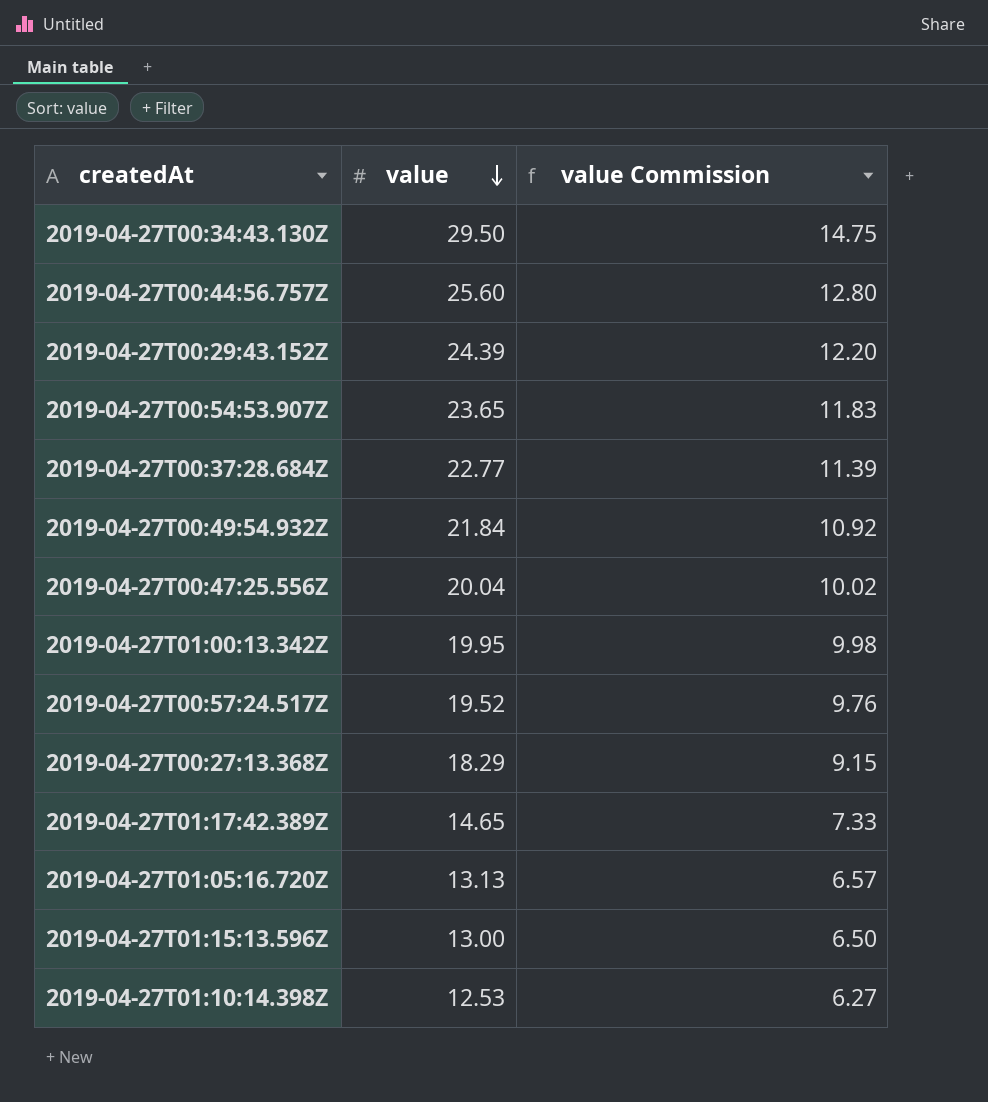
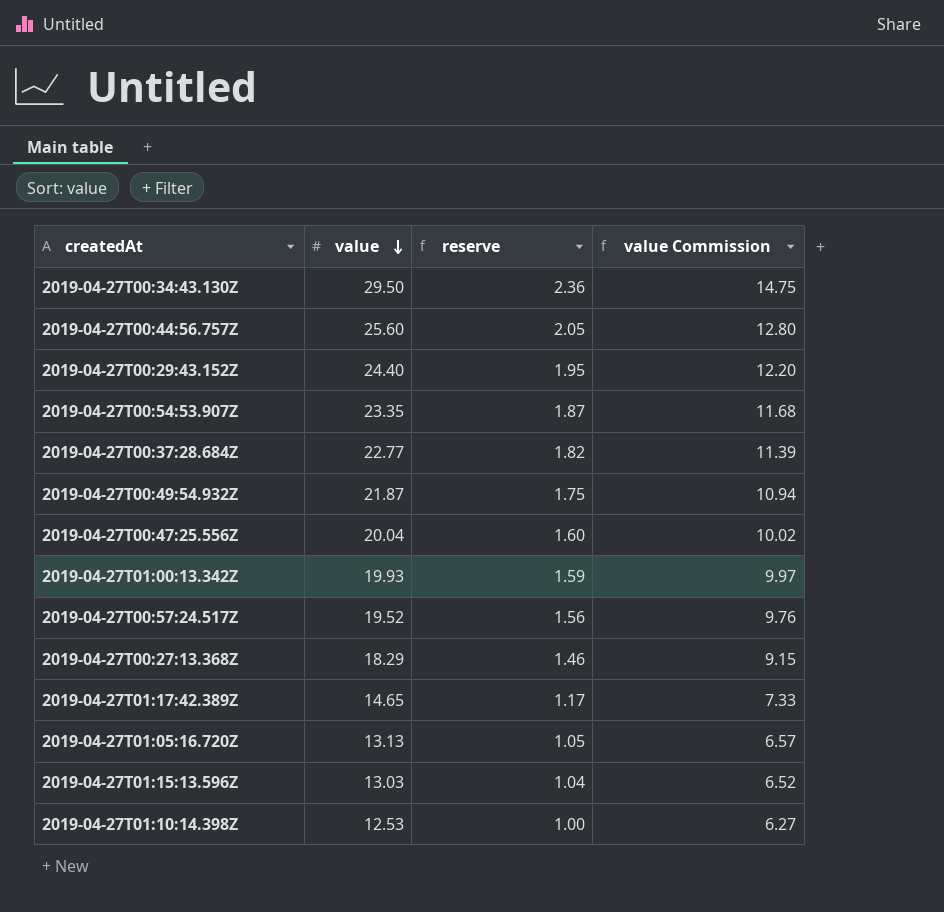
column reserve | formula: none -> [value] * 0.08
2019-04-27T00:29:43.152Z | value: 24.39 -> 24.40
2019-04-27T00:54:53.907Z | value: 23.65 -> 23.35
2019-04-27T00:54:53.907Z | value Commission: 11.83 -> 11.68
2019-04-27T00:49:54.932Z | value: 21.84 -> 21.87
2019-04-27T00:49:54.932Z | value Commission: 10.92 -> 10.94
2019-04-27T01:00:13.342Z | value: 19.95 -> 19.93
2019-04-27T01:00:13.342Z | value Commission: 9.98 -> 9.97
2019-04-27T01:15:13.596Z | value: 13.00 -> 13.03
2019-04-27T01:15:13.596Z | value Commission: 6.50 -> 6.52

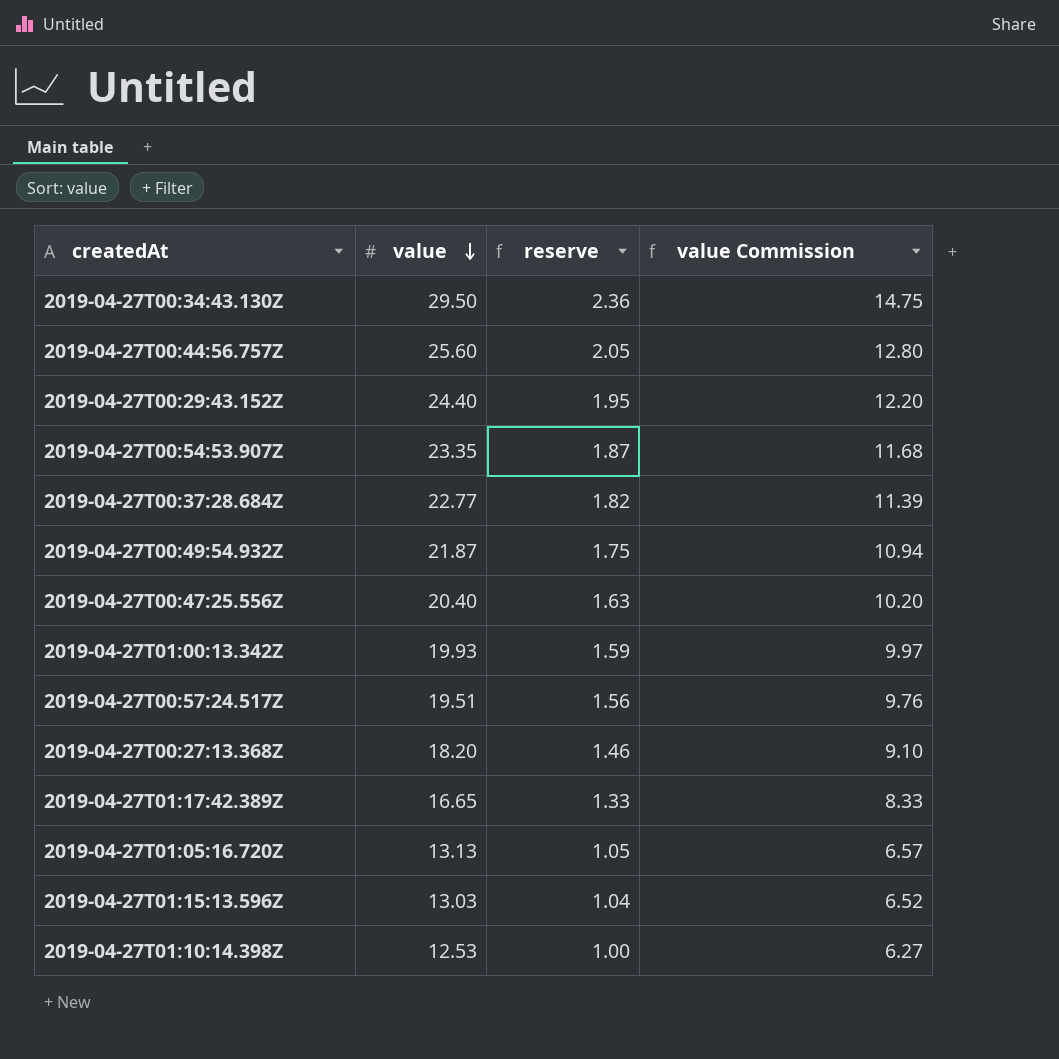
2019-04-27T00:47:25.556Z | value: 20.04 -> 20.40
2019-04-27T00:47:25.556Z | reserve: 1.60 -> 1.63
2019-04-27T00:47:25.556Z | value Commission: 10.02 -> 10.20
2019-04-27T00:57:24.517Z | value: 19.52 -> 19.51
2019-04-27T00:27:13.368Z | value: 18.29 -> 18.20
2019-04-27T00:27:13.368Z | value Commission: 9.15 -> 9.10
2019-04-27T01:17:42.389Z | value: 14.65 -> 16.65
2019-04-27T01:17:42.389Z | reserve: 1.17 -> 1.33
2019-04-27T01:17:42.389Z | value Commission: 7.33 -> 8.33

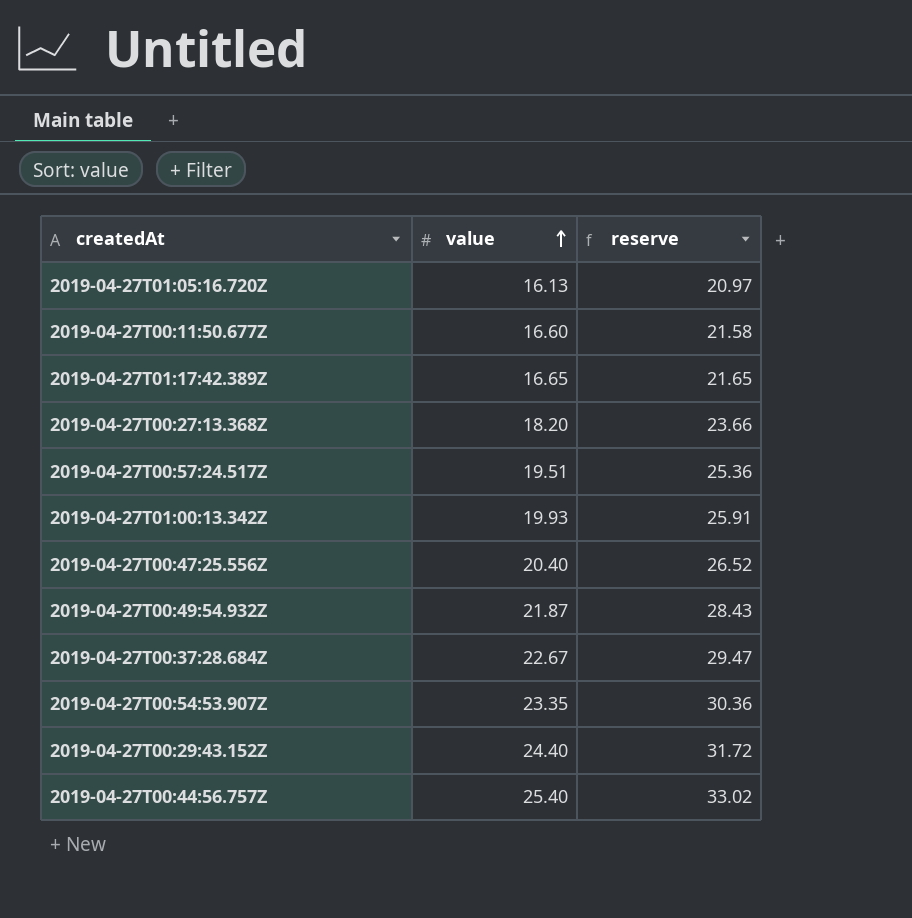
row order: value descending -> value ascending
column value Commission | formula: [value] * 0.5 -> none
column reserve | formula: [value] * 0.08 -> [value] * 1.3
row 2019-04-27T00:34:43.130Z: 29.50 | 2.36 | 14.75 -> none
row 2019-04-27T01:15:13.596Z: 13.03 | 1.04 | 6.52 -> none
row 2019-04-27T01:10:14.398Z: 12.53 | 1.00 | 6.27 -> none
2019-04-27T01:05:16.720Z | value: 13.13 -> 16.13
row 2019-04-27T00:11:50.677Z: none -> 16.60 | 21.58
2019-04-27T00:37:28.684Z | value: 22.77 -> 22.67
2019-04-27T00:44:56.757Z | value: 25.60 -> 25.40

